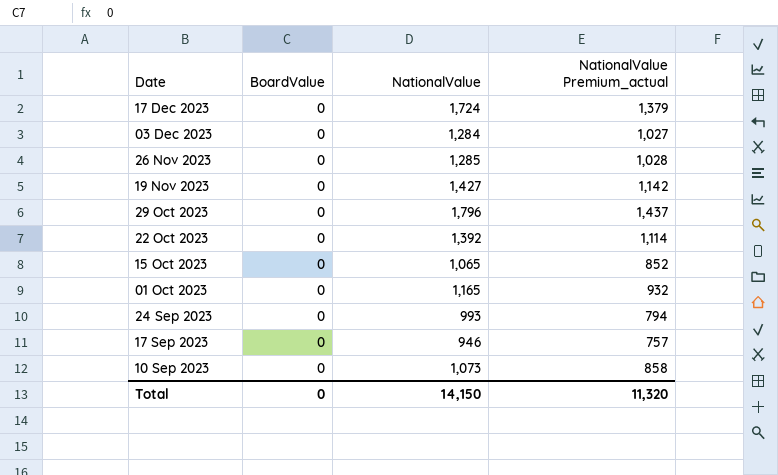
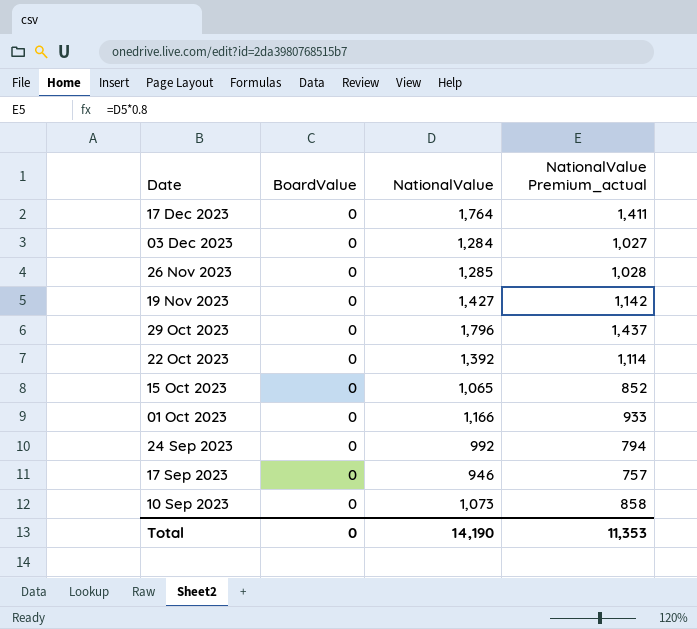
17 Dec 2023 | NationalValue: 1,724 -> 1,764
17 Dec 2023 | NationalValue Premium_actual: 1,379 -> 1,411
01 Oct 2023 | NationalValue: 1,165 -> 1,166
01 Oct 2023 | NationalValue Premium_actual: 932 -> 933
24 Sep 2023 | NationalValue: 993 -> 992
Total | NationalValue: 14,150 -> 14,190
Total | NationalValue Premium_actual: 11,320 -> 11,353

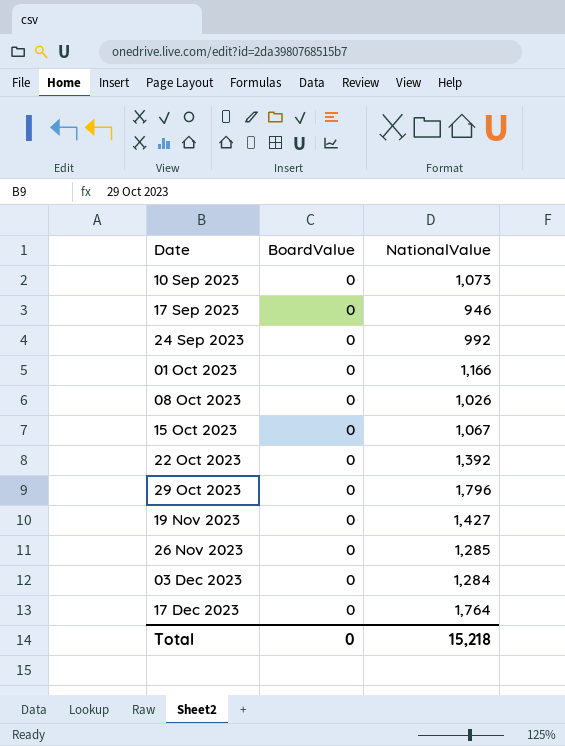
row order: Date descending -> Date ascending
column NationalValue Premium_actual | formula: [NationalValue] * 0.8 -> none
row 08 Oct 2023: none -> 0 | 1,026
15 Oct 2023 | NationalValue: 1,065 -> 1,067
Total | NationalValue: 14,190 -> 15,218

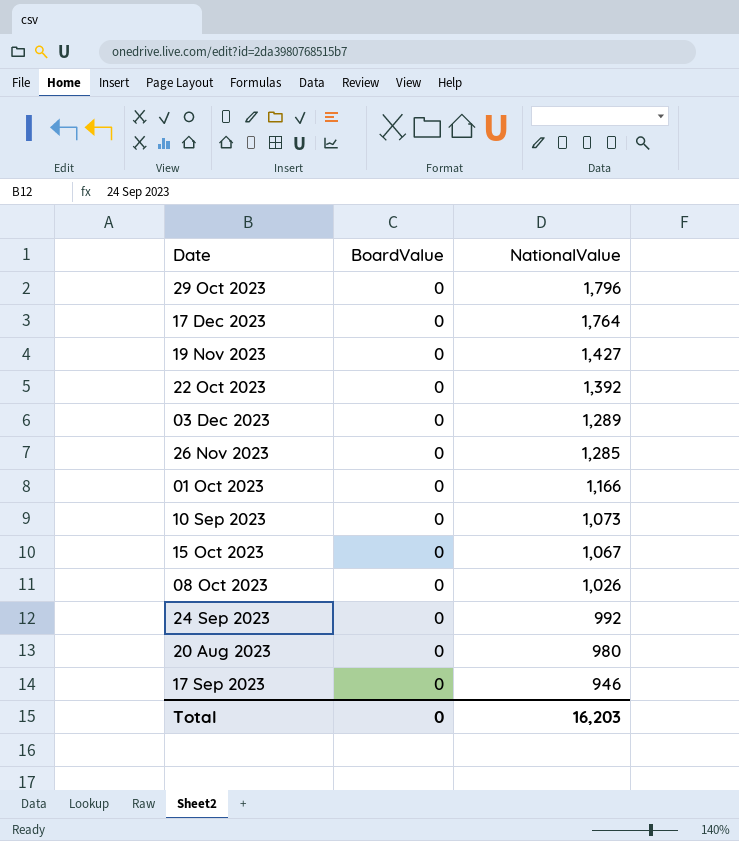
row order: Date ascending -> NationalValue descending
03 Dec 2023 | NationalValue: 1,284 -> 1,289
row 20 Aug 2023: none -> 0 | 980
Total | NationalValue: 15,218 -> 16,203

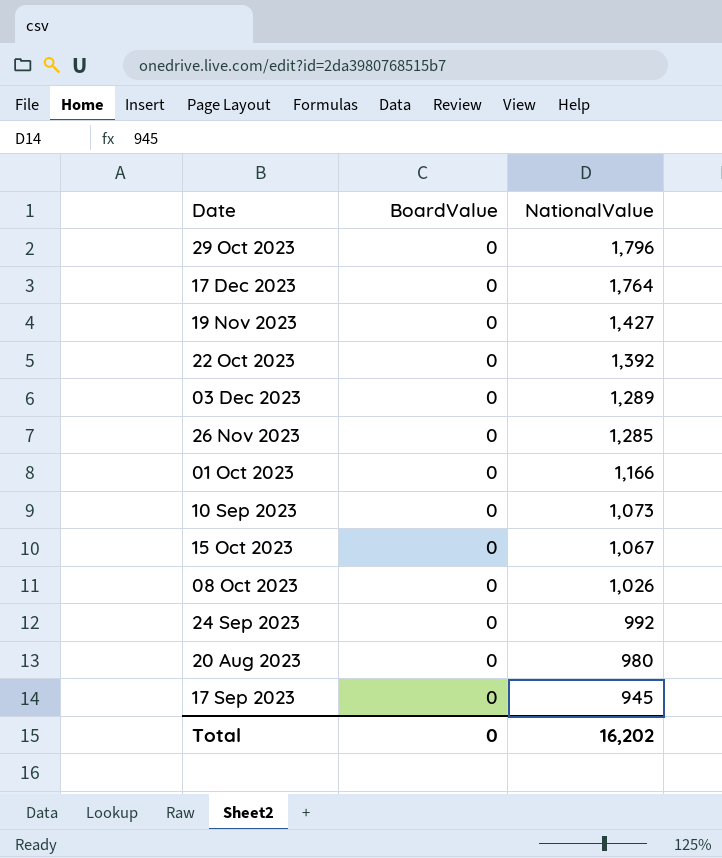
17 Sep 2023 | NationalValue: 946 -> 945
Total | NationalValue: 16,203 -> 16,202

